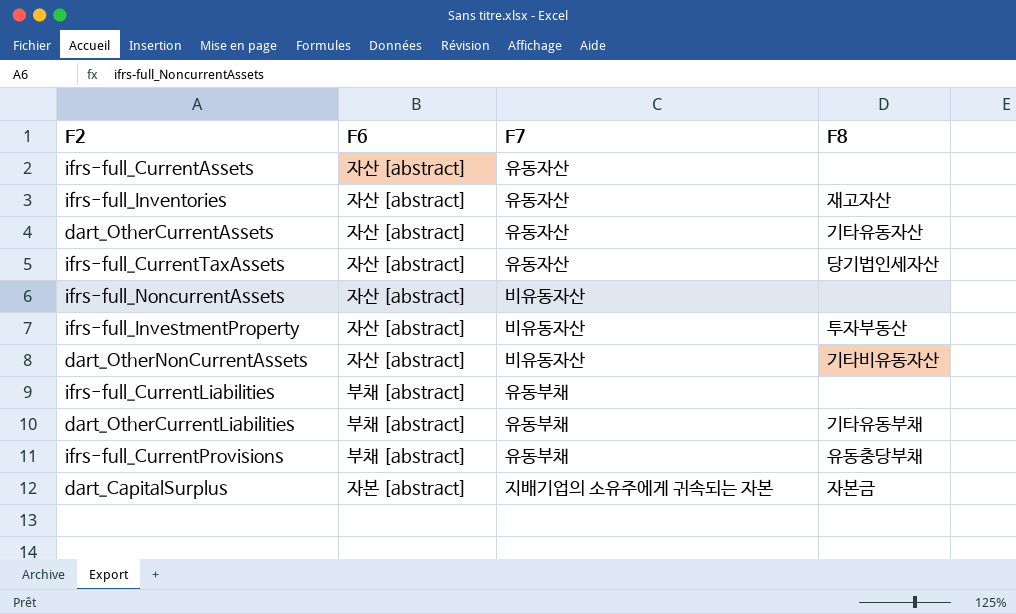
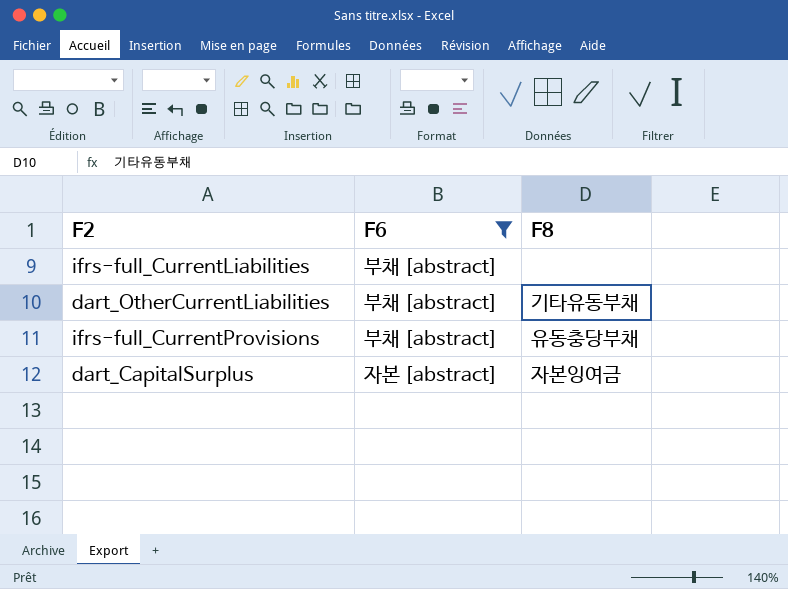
filter: none -> F6 != 자산 [abstract]
column F7 | position: 3 -> none
dart_CapitalSurplus | F8: 자본금 -> 자본잉여금

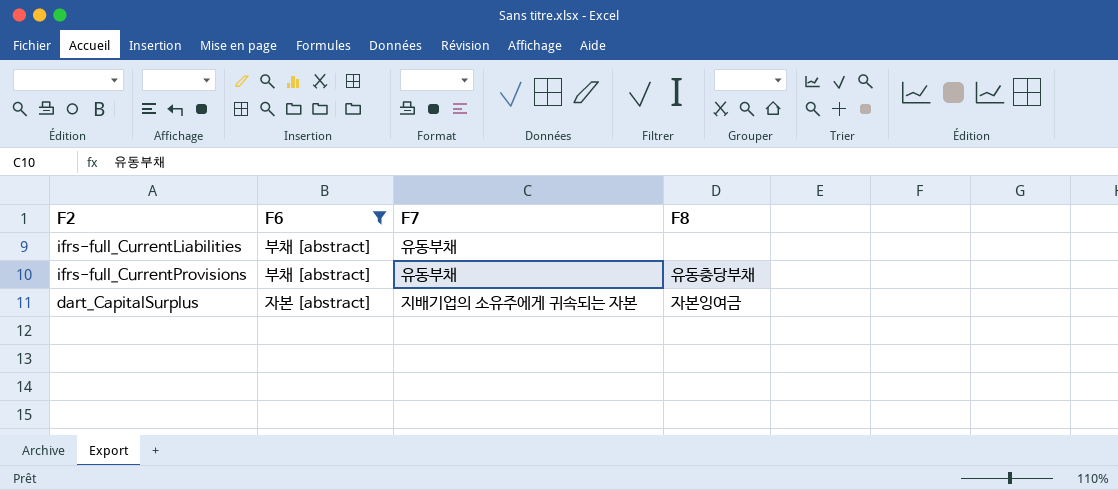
column F7 | position: none -> 3
row dart_OtherCurrentLiabilities: 부채 [abstract] | 기타유동부채 -> none

